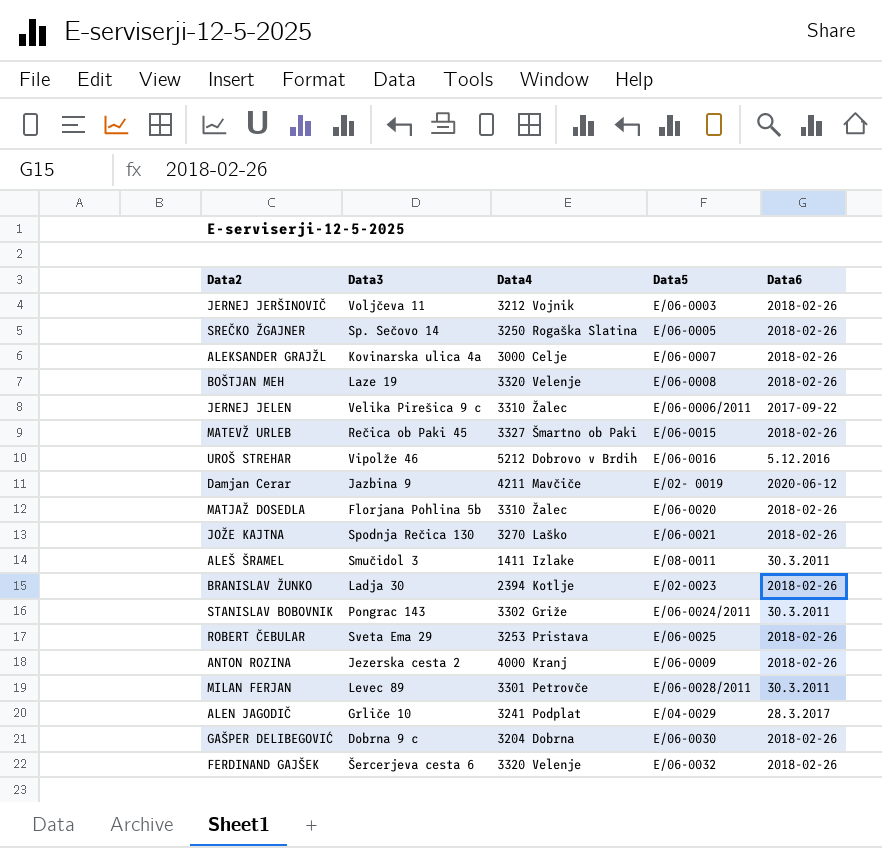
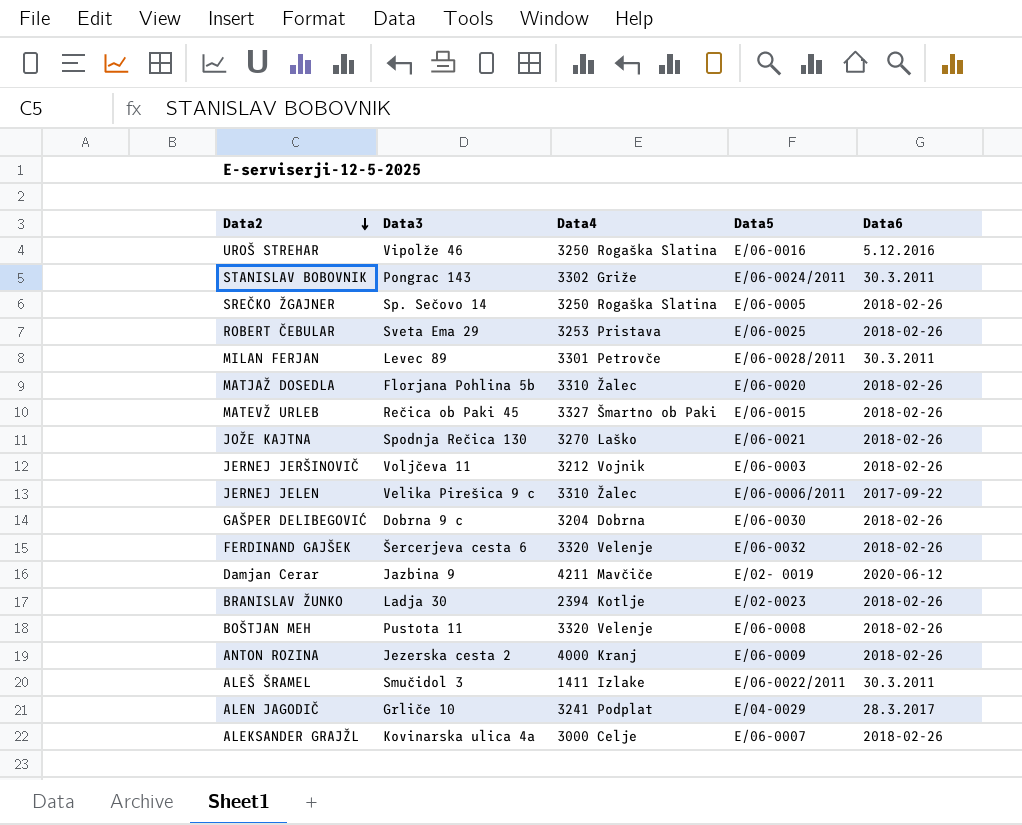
row order: none -> Data2 descending
UROŠ STREHAR | Data4: 5212 Dobrovo v Brdih -> 3250 Rogaška Slatina
BOŠTJAN MEH | Data3: Laze 19 -> Pustota 11
ALEŠ ŠRAMEL | Data5: E/08-0011 -> E/06-0022/2011

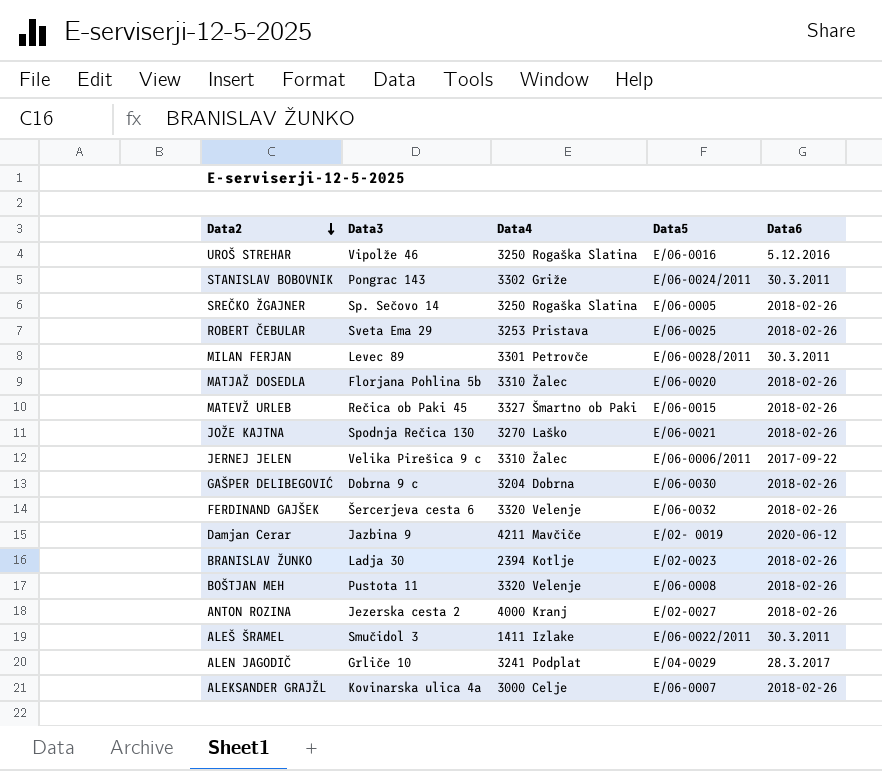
row JERNEJ JERŠINOVIČ: Voljčeva 11 | 3212 Vojnik | E/06-0003 | 2018-02-26 -> none
ANTON ROZINA | Data5: E/06-0009 -> E/02-0027

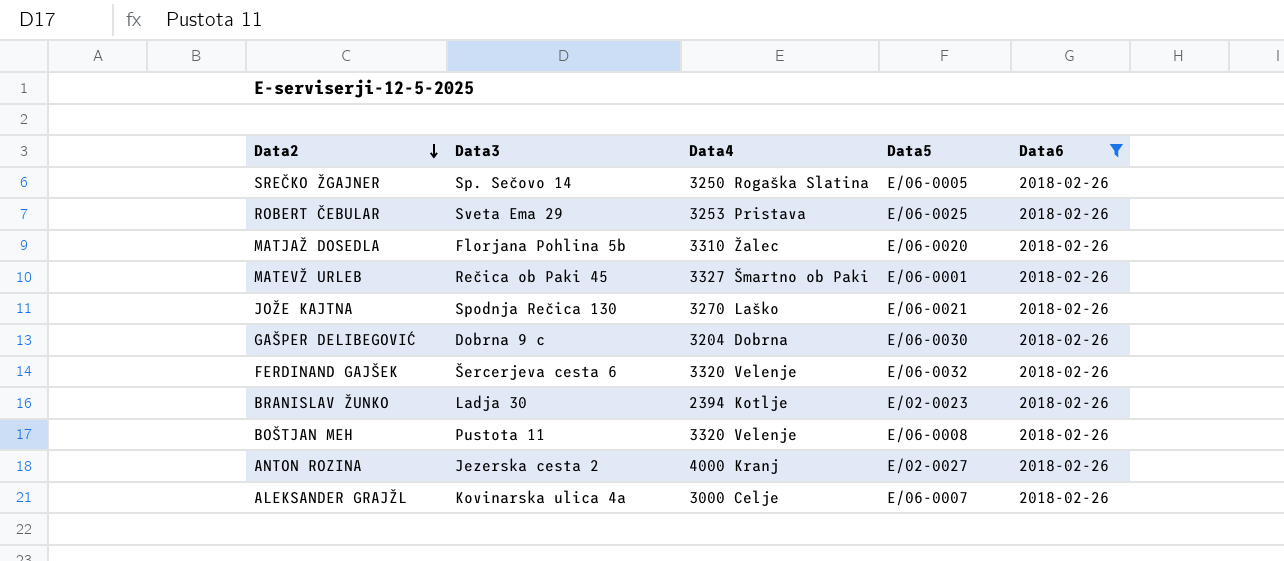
filter: none -> Data6 = 2018-02-26
MATEVŽ URLEB | Data5: E/06-0015 -> E/06-0001

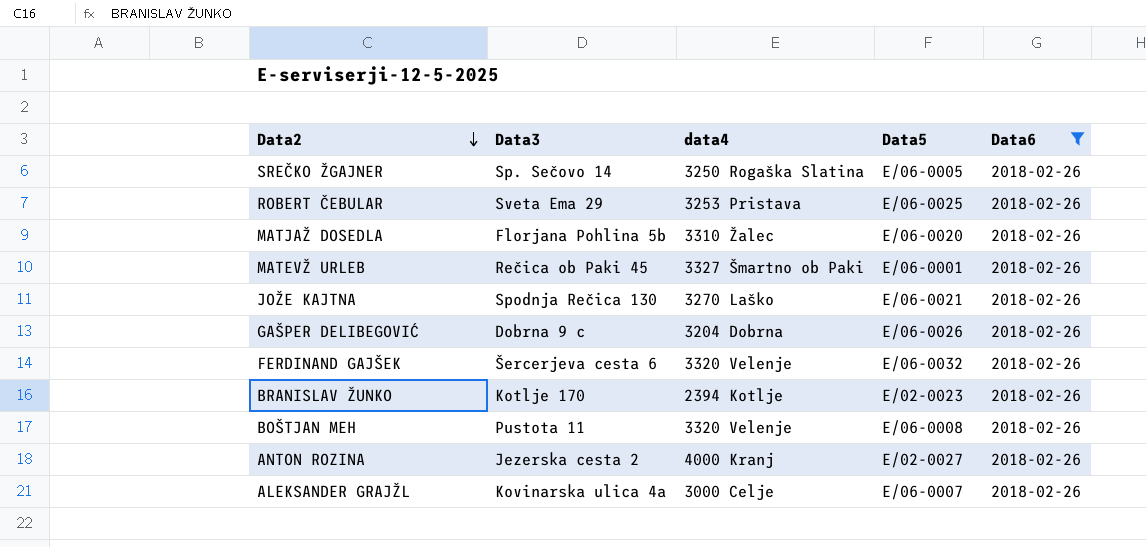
column name: Data4 -> data4
GAŠPER DELIBEGOVIĆ | Data5: E/06-0030 -> E/06-0026
BRANISLAV ŽUNKO | Data3: Ladja 30 -> Kotlje 170

